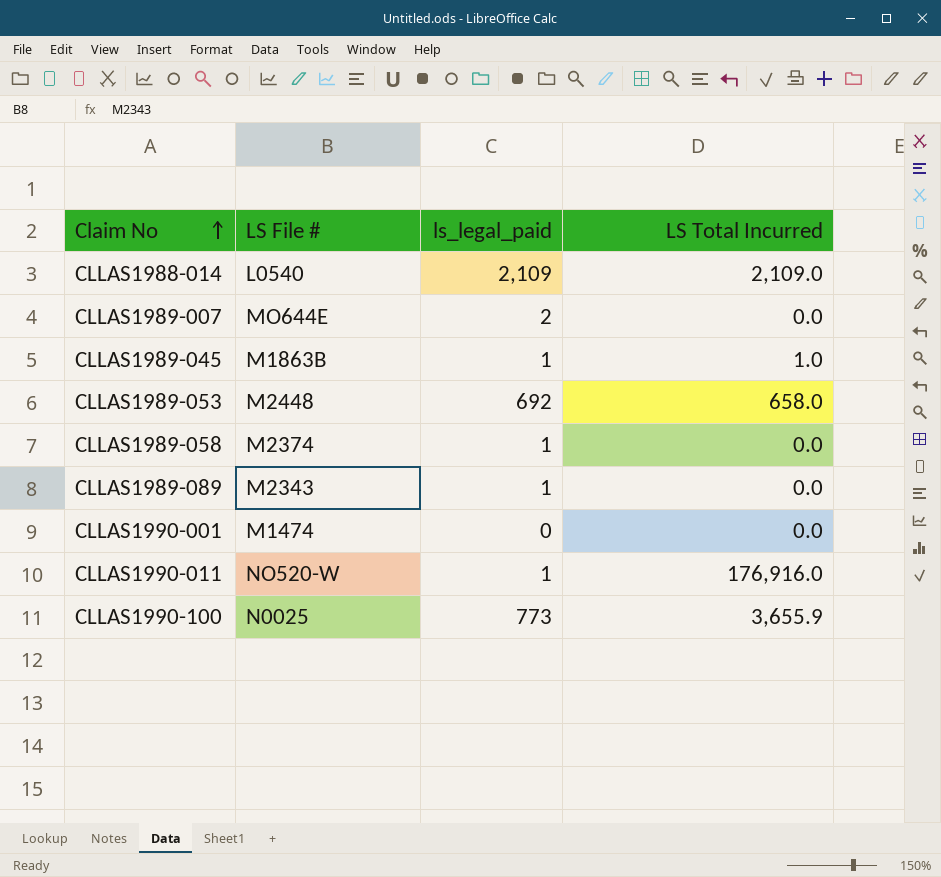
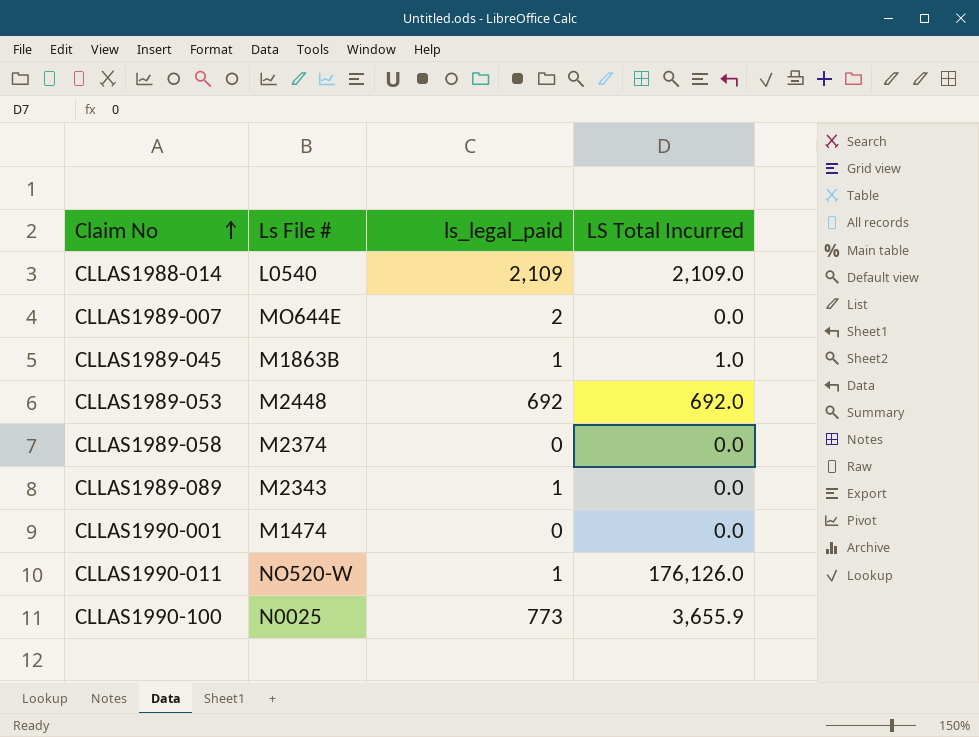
column name: LS File # -> Ls File #
CLLAS1989-053 | LS Total Incurred: 658.0 -> 692.0
CLLAS1989-058 | ls_legal_paid: 1 -> 0
CLLAS1990-011 | LS Total Incurred: 176,916.0 -> 176,126.0

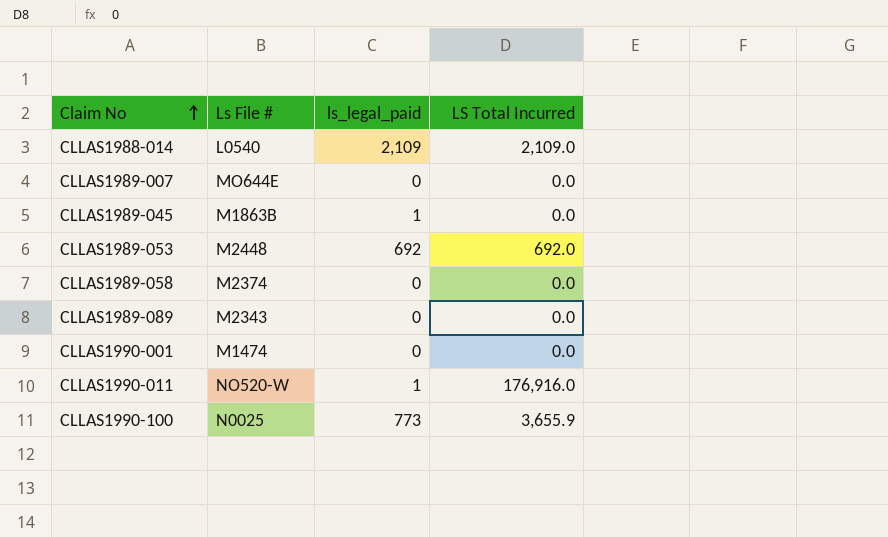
CLLAS1989-007 | ls_legal_paid: 2 -> 0
CLLAS1989-045 | LS Total Incurred: 1.0 -> 0.0
CLLAS1989-089 | ls_legal_paid: 1 -> 0
CLLAS1990-011 | LS Total Incurred: 176,126.0 -> 176,916.0

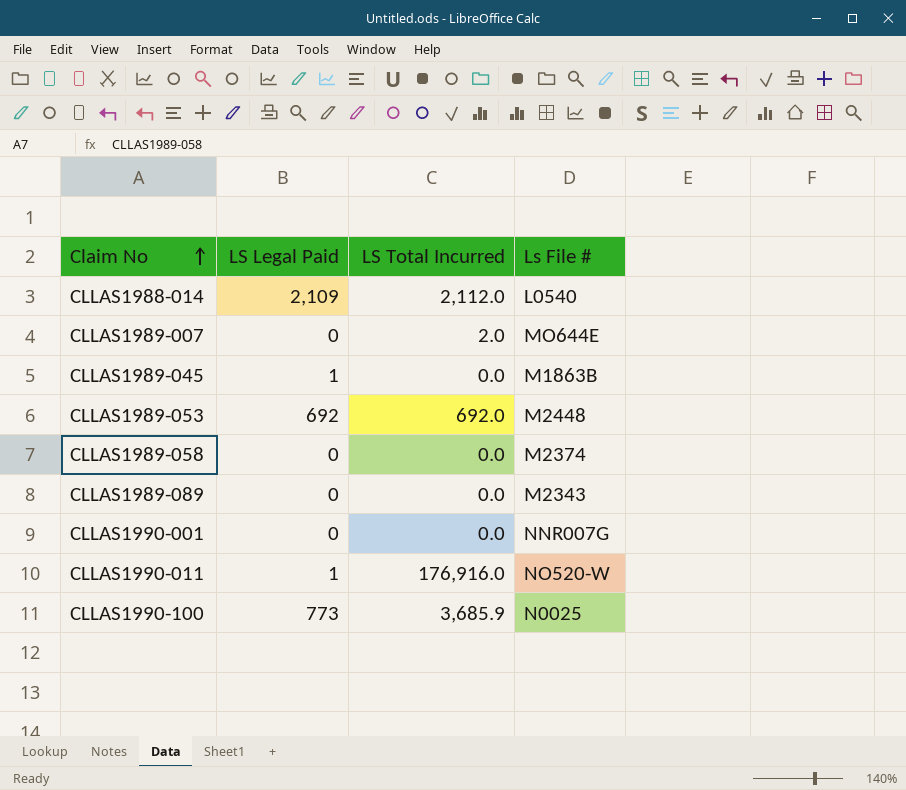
column name: ls_legal_paid -> LS Legal Paid
column Ls File # | position: 2 -> 4
CLLAS1988-014 | LS Total Incurred: 2,109.0 -> 2,112.0
CLLAS1989-007 | LS Total Incurred: 0.0 -> 2.0
CLLAS1990-001 | Ls File #: M1474 -> NNR007G
CLLAS1990-100 | LS Total Incurred: 3,655.9 -> 3,685.9

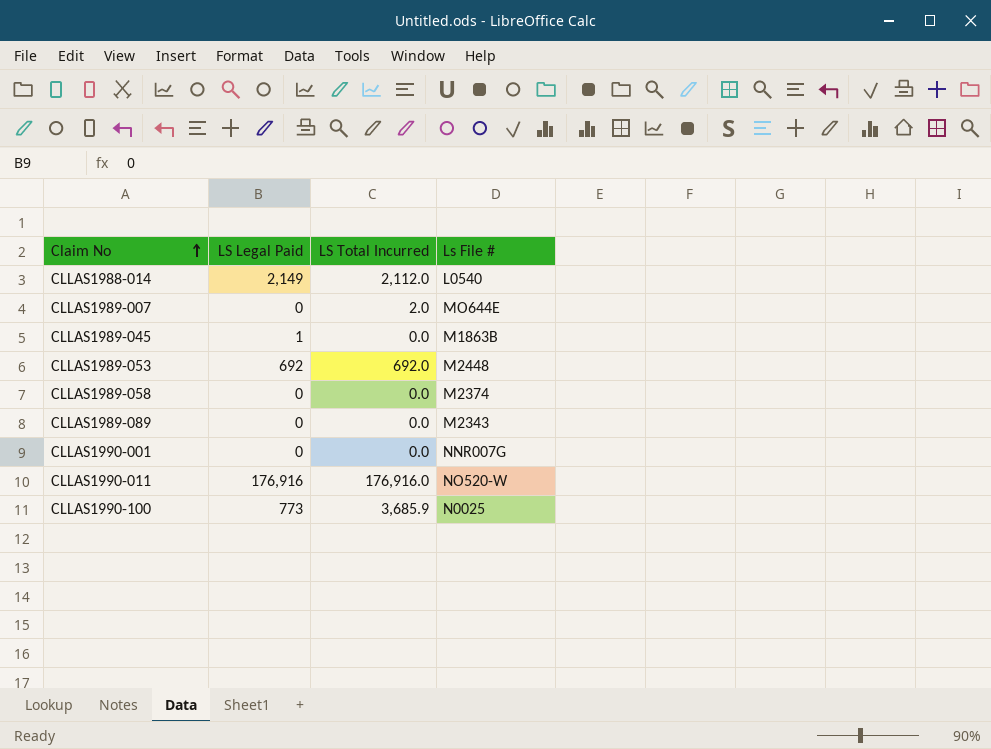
CLLAS1988-014 | LS Legal Paid: 2,109 -> 2,149
CLLAS1990-011 | LS Legal Paid: 1 -> 176,916

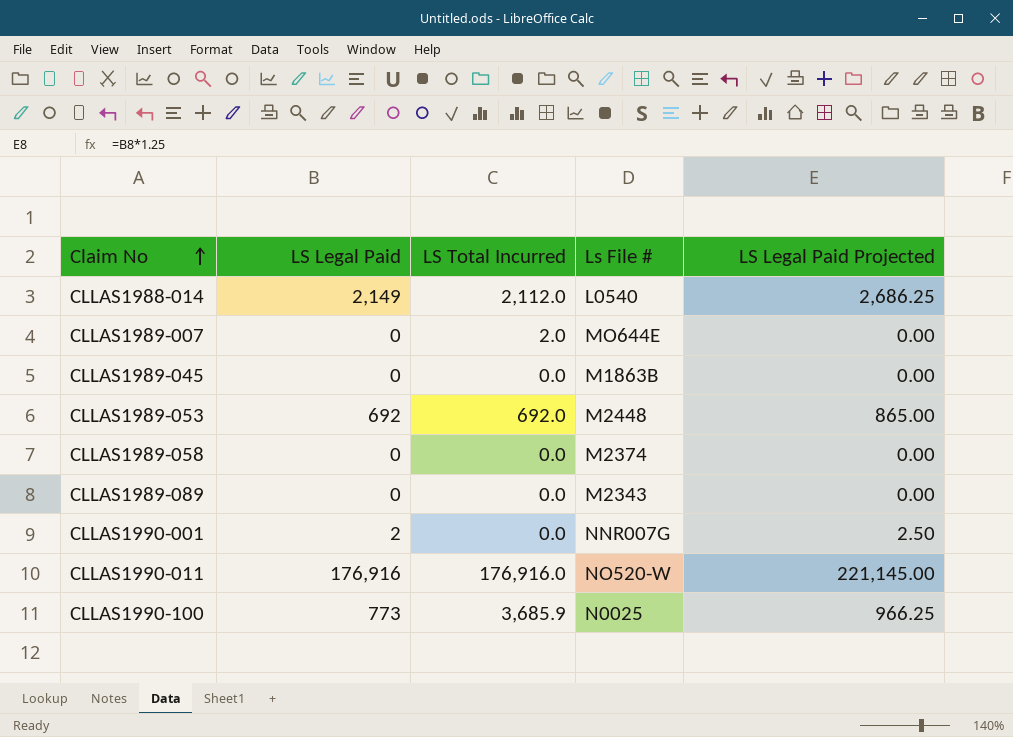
column LS Legal Paid Projected | formula: none -> [LS Legal Paid] * 1.25
CLLAS1989-045 | LS Legal Paid: 1 -> 0
CLLAS1990-001 | LS Legal Paid: 0 -> 2

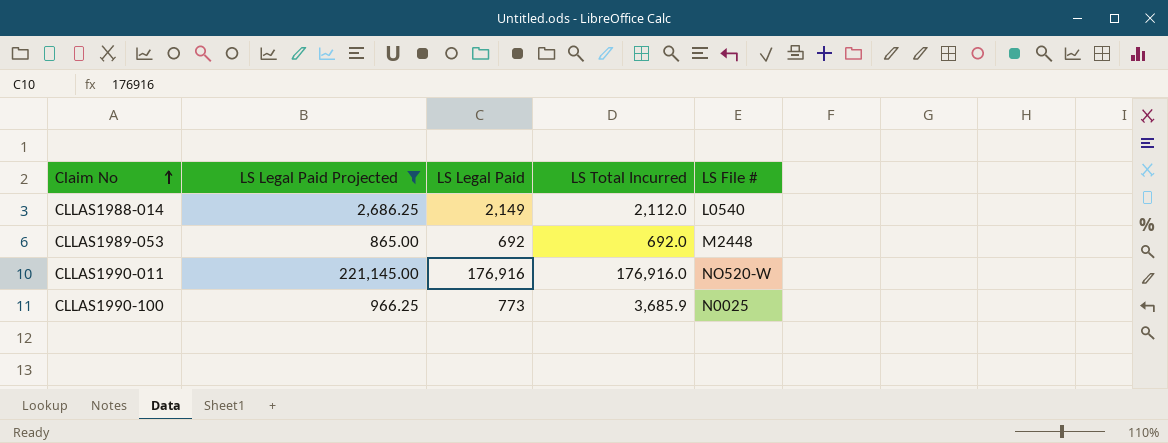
filter: none -> LS Legal Paid Projected >= 865.00
column LS Legal Paid Projected | position: 5 -> 2
column name: Ls File # -> LS File #

